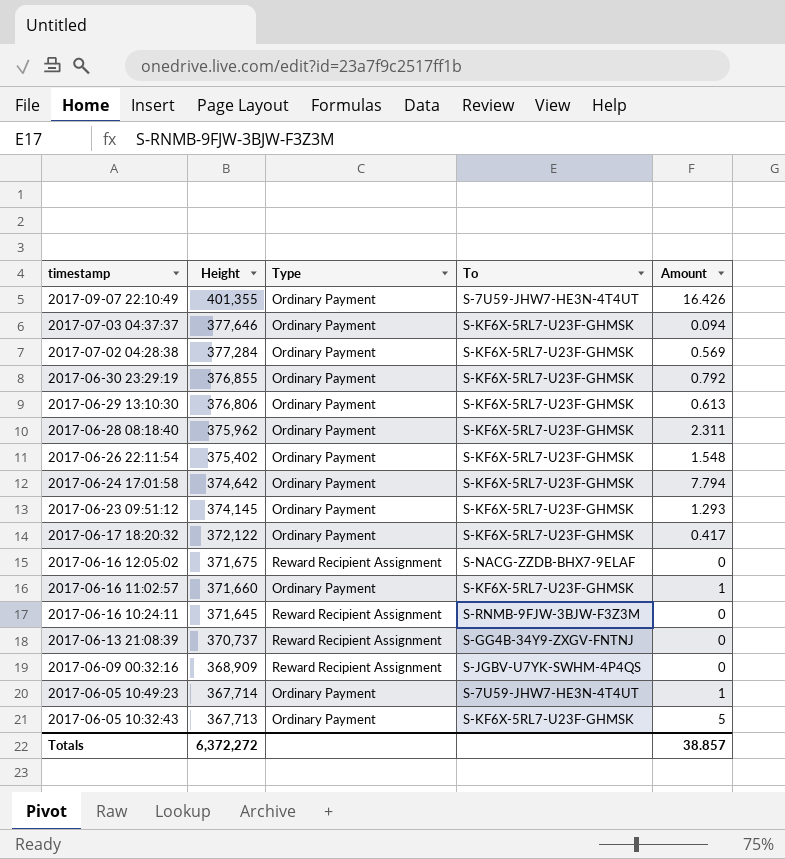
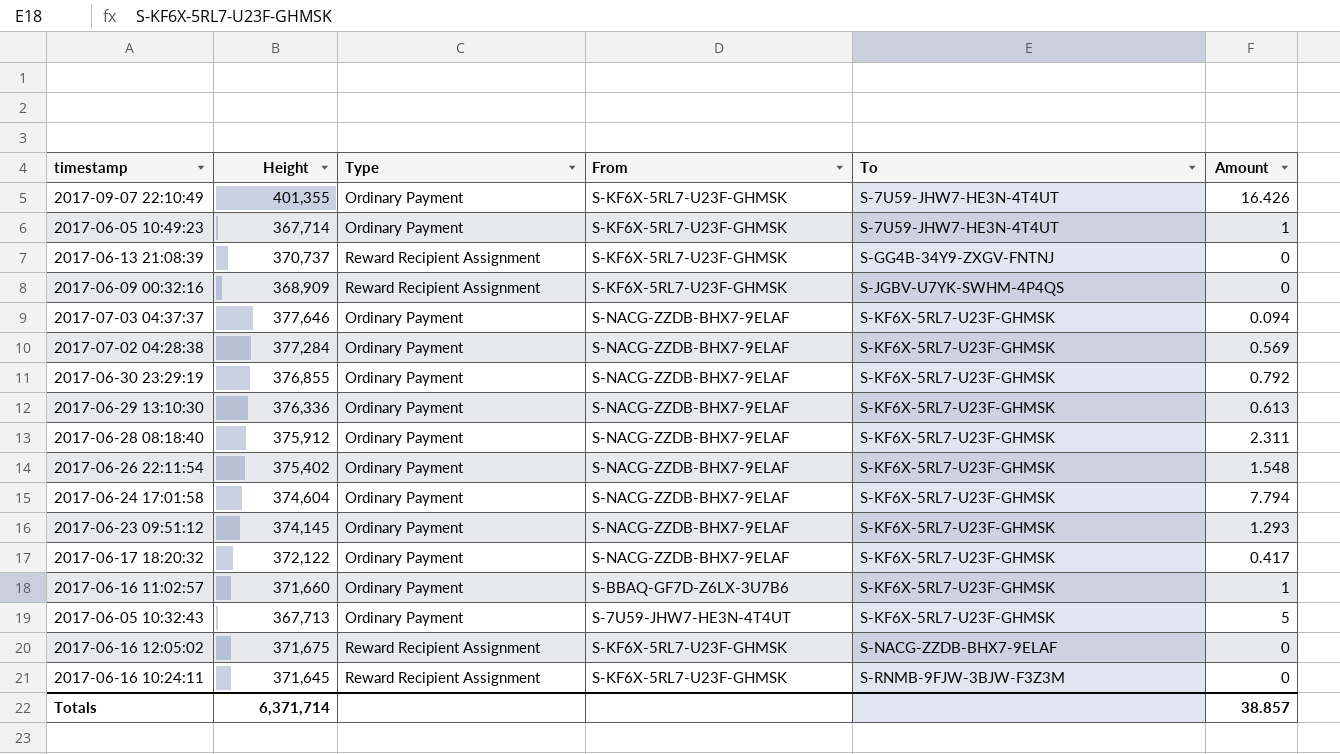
row order: timestamp descending -> To ascending
column From | position: none -> 4
2017-06-29 13:10:30 | Height: 376,806 -> 376,336
2017-06-28 08:18:40 | Height: 375,962 -> 375,912
2017-06-24 17:01:58 | Height: 374,642 -> 374,604
Totals | Height: 6,372,272 -> 6,371,714

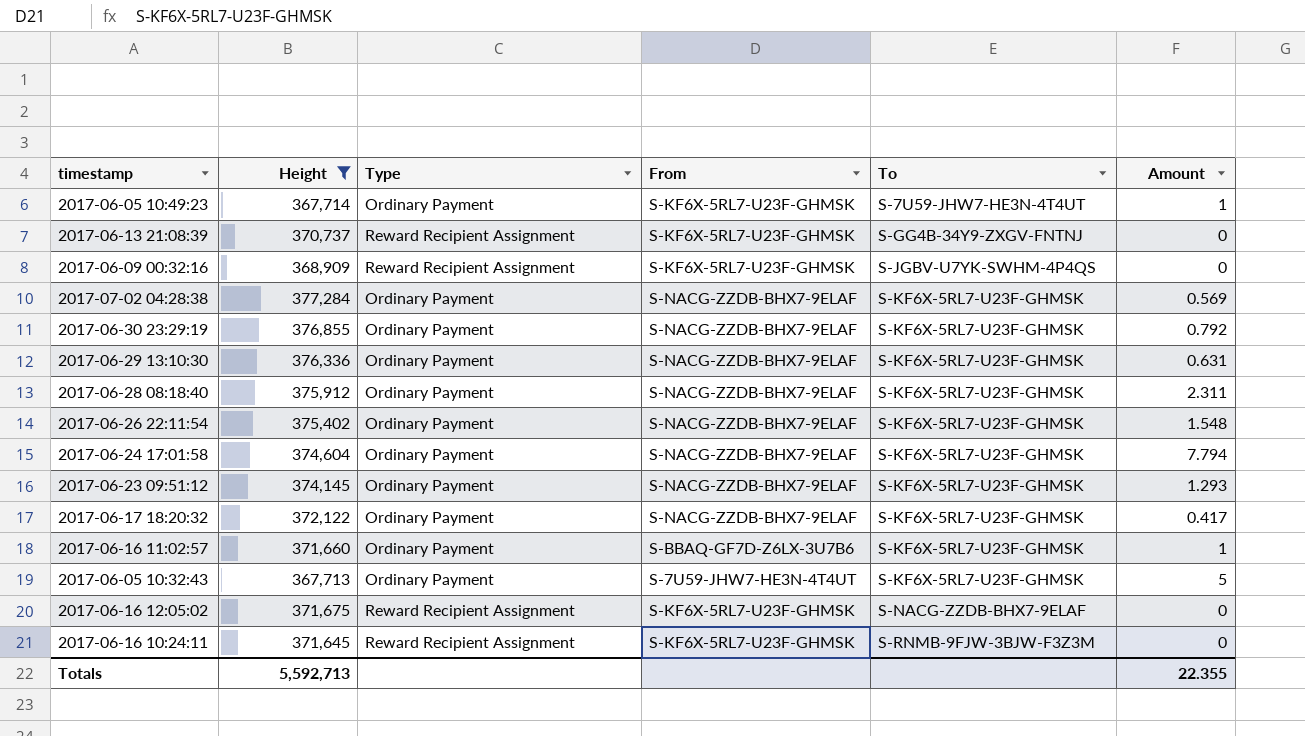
filter: none -> Height <= 377,284
2017-06-29 13:10:30 | Amount: 0.613 -> 0.631
Totals | Height: 6,371,714 -> 5,592,713
Totals | Amount: 38.857 -> 22.355

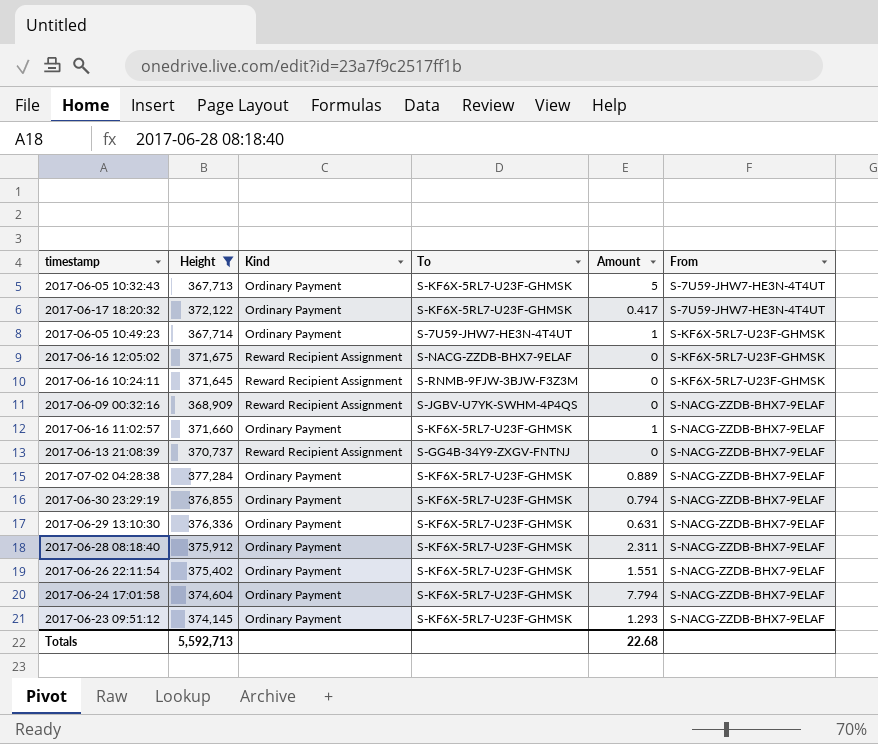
row order: To ascending -> From ascending
column name: Type -> Kind
column From | position: 4 -> 6
2017-06-17 18:20:32 | From: S-NACG-ZZDB-BHX7-9ELAF -> S-7U59-JHW7-HE3N-4T4UT
2017-06-09 00:32:16 | From: S-KF6X-5RL7-U23F-GHMSK -> S-NACG-ZZDB-BHX7-9ELAF
2017-06-16 11:02:57 | From: S-BBAQ-GF7D-Z6LX-3U7B6 -> S-NACG-ZZDB-BHX7-9ELAF
2017-06-13 21:08:39 | From: S-KF6X-5RL7-U23F-GHMSK -> S-NACG-ZZDB-BHX7-9ELAF
2017-07-02 04:28:38 | Amount: 0.569 -> 0.889
2017-06-30 23:29:19 | Amount: 0.792 -> 0.794
2017-06-26 22:11:54 | Amount: 1.548 -> 1.551
Totals | Amount: 22.355 -> 22.68

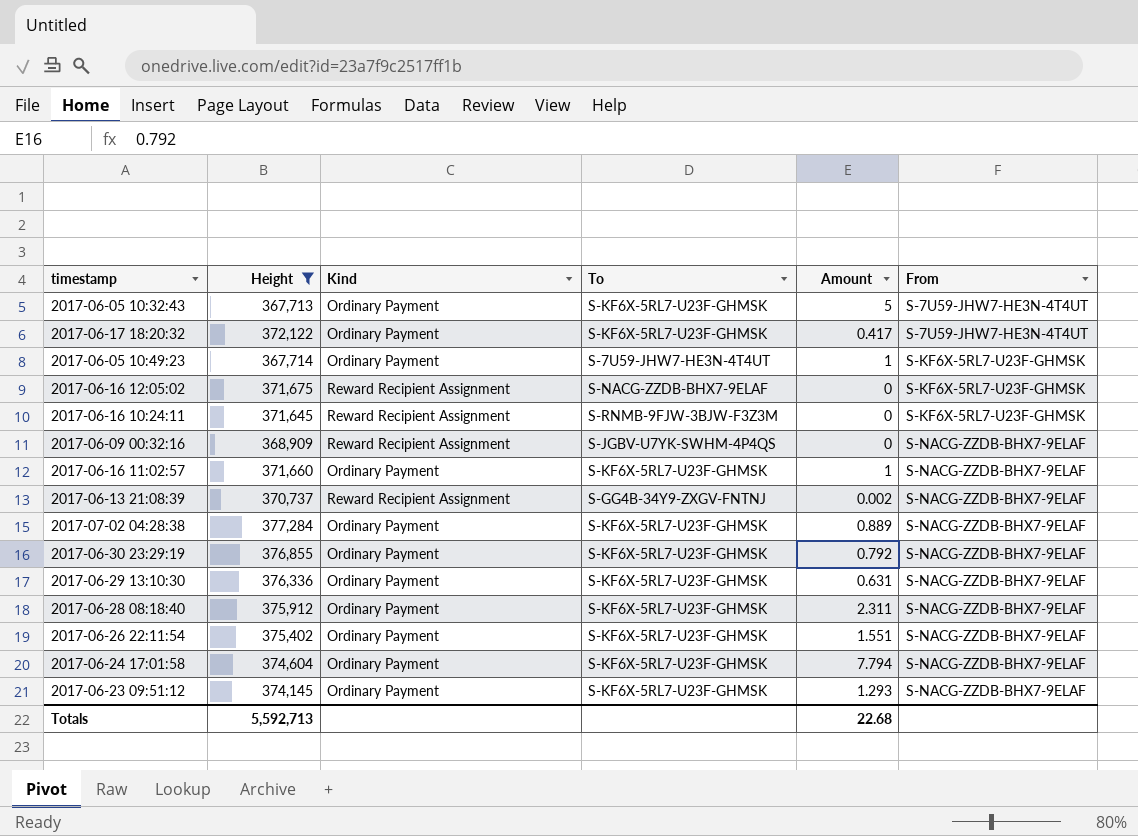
2017-06-13 21:08:39 | Amount: 0 -> 0.002
2017-06-30 23:29:19 | Amount: 0.794 -> 0.792

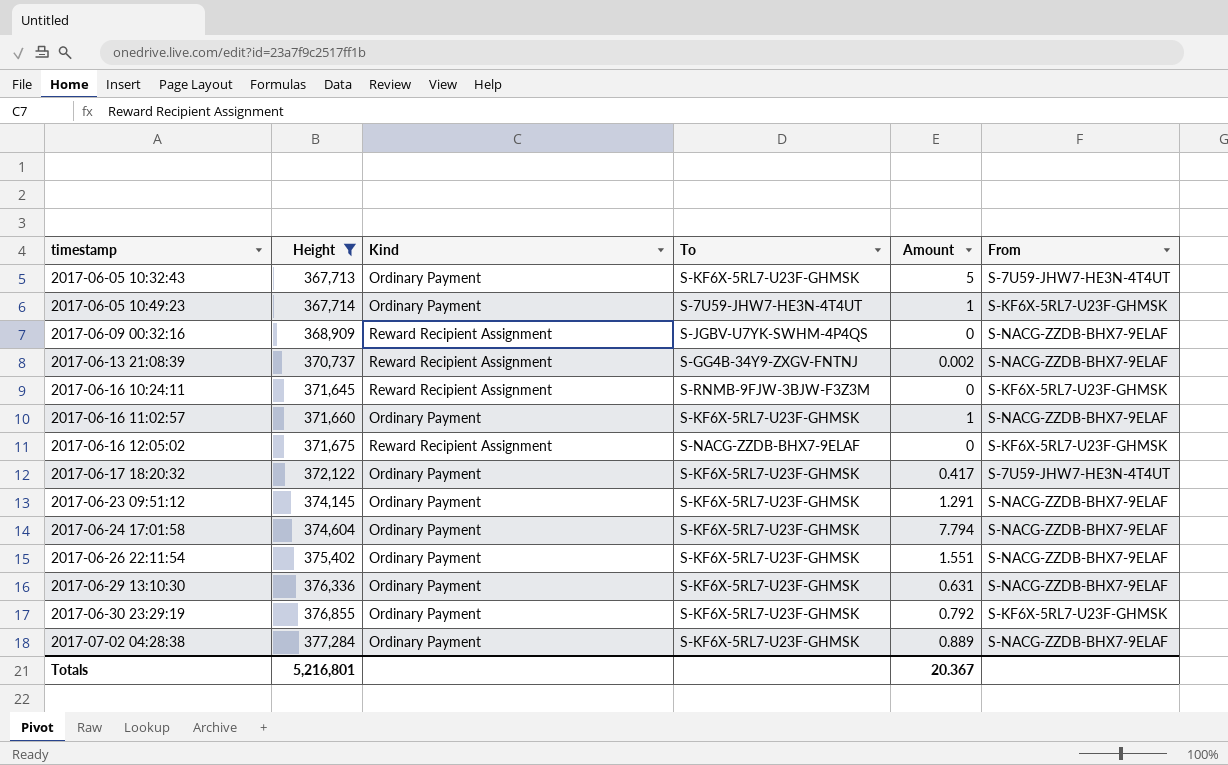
row order: From ascending -> timestamp ascending
row 2017-06-28 08:18:40: 375,912 | Ordinary Payment | S-KF6X-5RL7-U23F-GHMSK | 2.311 | S-NACG-ZZDB-BHX7-9ELAF -> none
2017-06-23 09:51:12 | Amount: 1.293 -> 1.291
2017-06-30 23:29:19 | From: S-NACG-ZZDB-BHX7-9ELAF -> S-KF6X-5RL7-U23F-GHMSK
Totals | Height: 5,592,713 -> 5,216,801
Totals | Amount: 22.68 -> 20.367

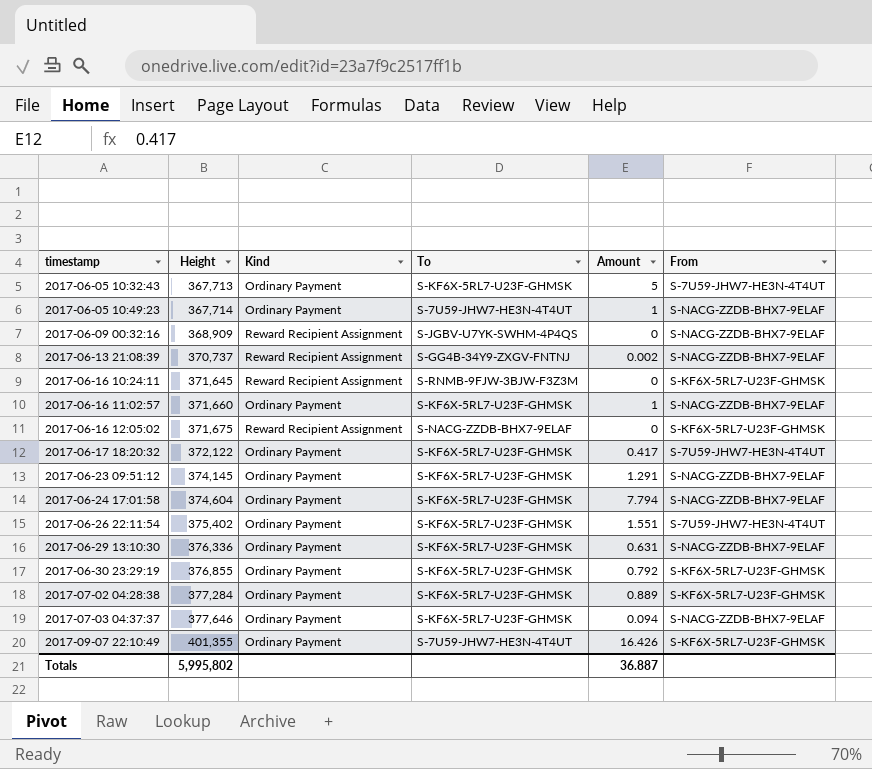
filter: Height <= 377,284 -> none
2017-06-05 10:49:23 | From: S-KF6X-5RL7-U23F-GHMSK -> S-NACG-ZZDB-BHX7-9ELAF
2017-06-26 22:11:54 | From: S-NACG-ZZDB-BHX7-9ELAF -> S-7U59-JHW7-HE3N-4T4UT
2017-07-02 04:28:38 | From: S-NACG-ZZDB-BHX7-9ELAF -> S-KF6X-5RL7-U23F-GHMSK
Totals | Height: 5,216,801 -> 5,995,802
Totals | Amount: 20.367 -> 36.887

